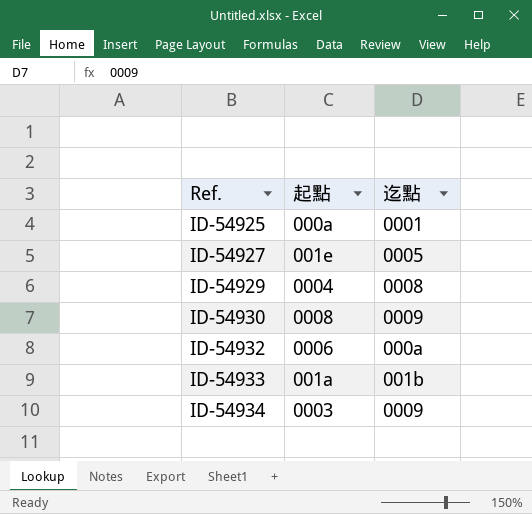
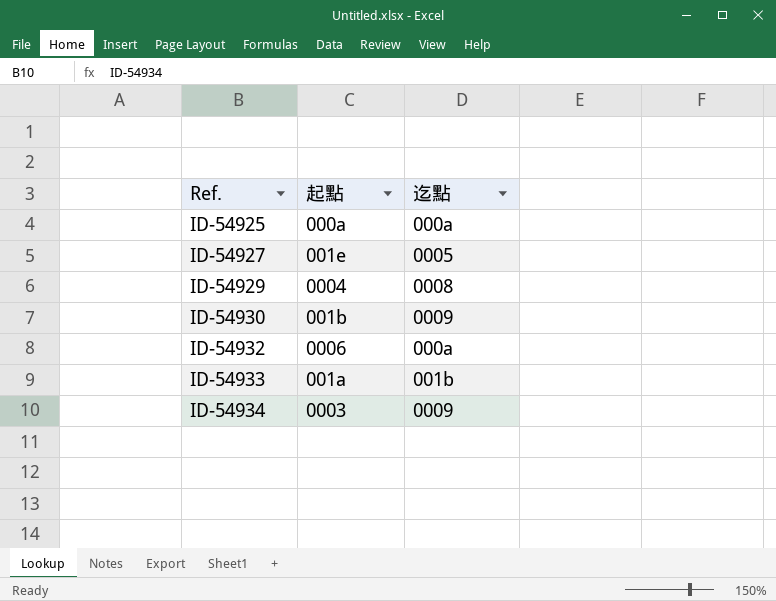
ID-54925 | 迄點: 0001 -> 000a
ID-54930 | 起點: 0008 -> 001b

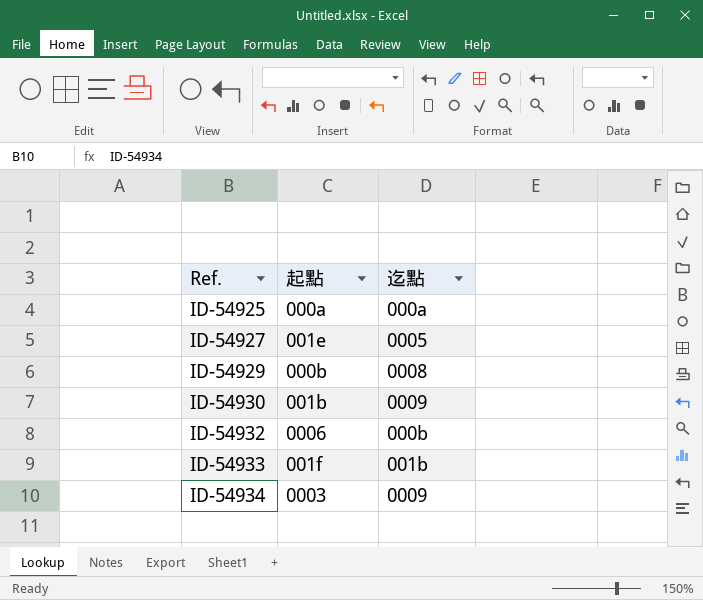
ID-54929 | 起點: 0004 -> 000b
ID-54932 | 迄點: 000a -> 000b
ID-54933 | 起點: 001a -> 001f

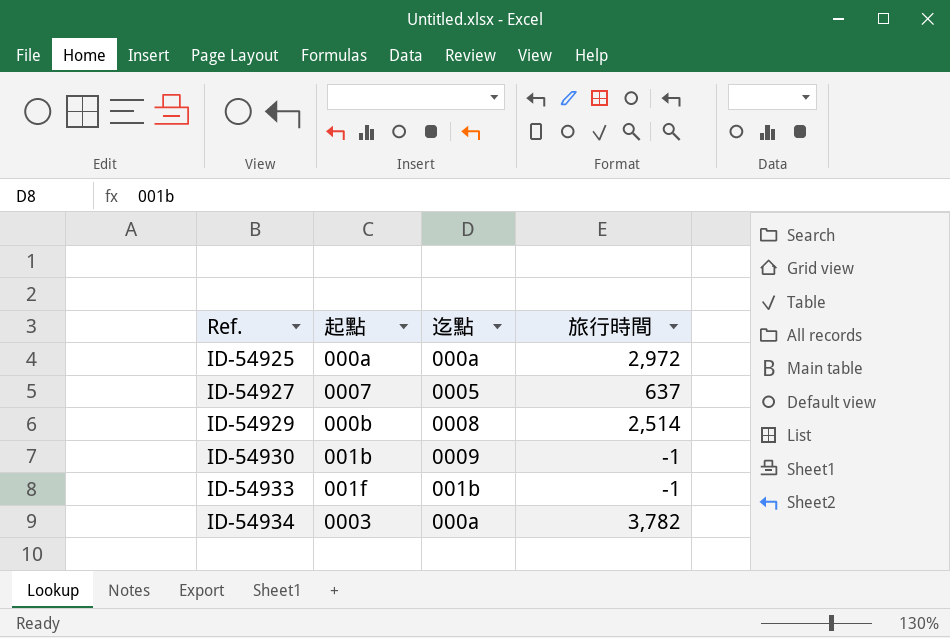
column 旅行時間 | position: none -> 4
row ID-54932: 0006 | 000b -> none
ID-54927 | 起點: 001e -> 0007
ID-54934 | 迄點: 0009 -> 000a

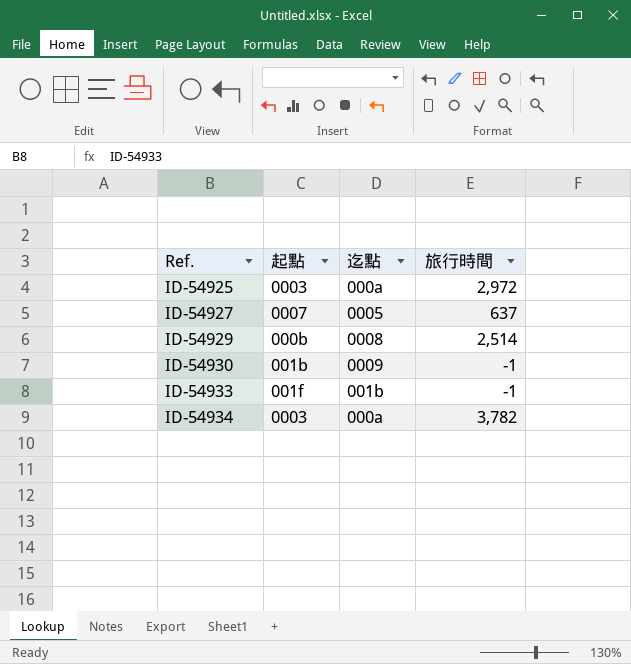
ID-54925 | 起點: 000a -> 0003

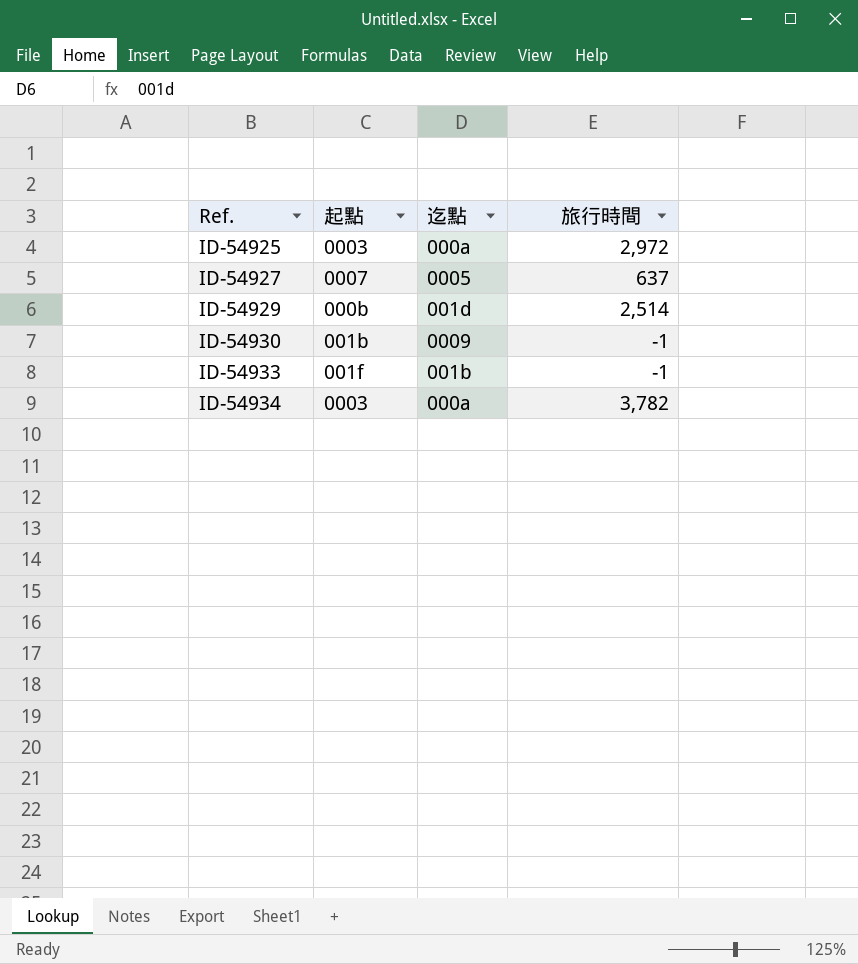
ID-54929 | 迄點: 0008 -> 001d

